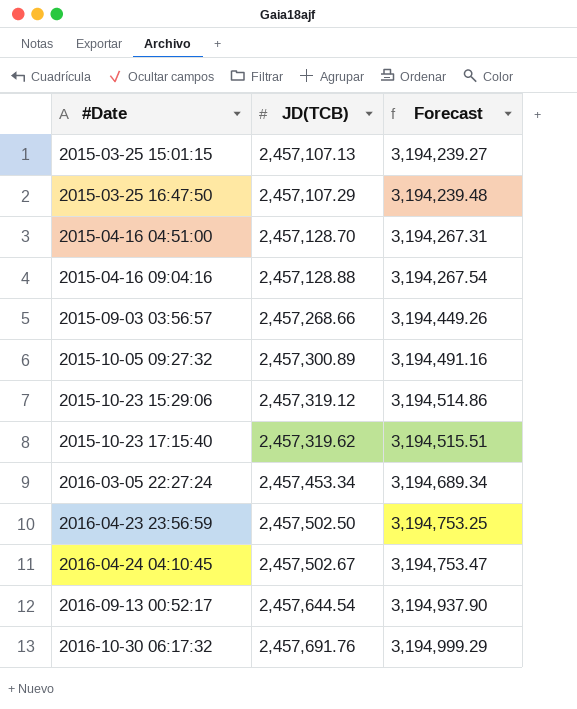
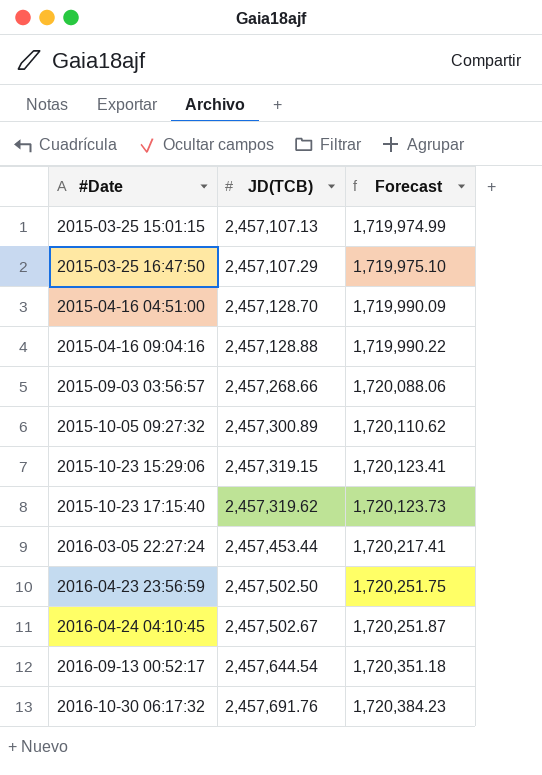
column Forecast | formula: [JD(TCB)] * 1.3 -> [JD(TCB)] * 0.7
2015-10-23 15:29:06 | JD(TCB): 2,457,319.12 -> 2,457,319.15
2016-03-05 22:27:24 | JD(TCB): 2,457,453.34 -> 2,457,453.44

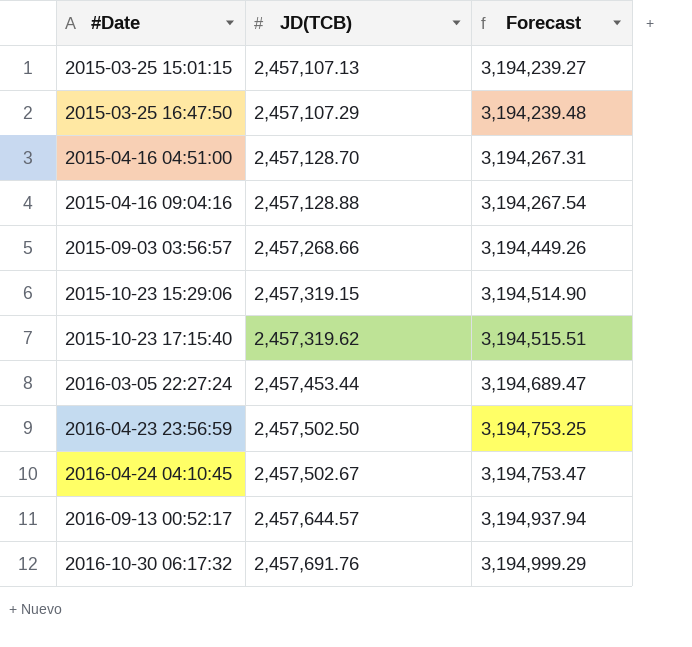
column Forecast | formula: [JD(TCB)] * 0.7 -> [JD(TCB)] * 1.3
row 2015-10-05 09:27:32: 2,457,300.89 | 1,720,110.62 -> none
2016-09-13 00:52:17 | JD(TCB): 2,457,644.54 -> 2,457,644.57

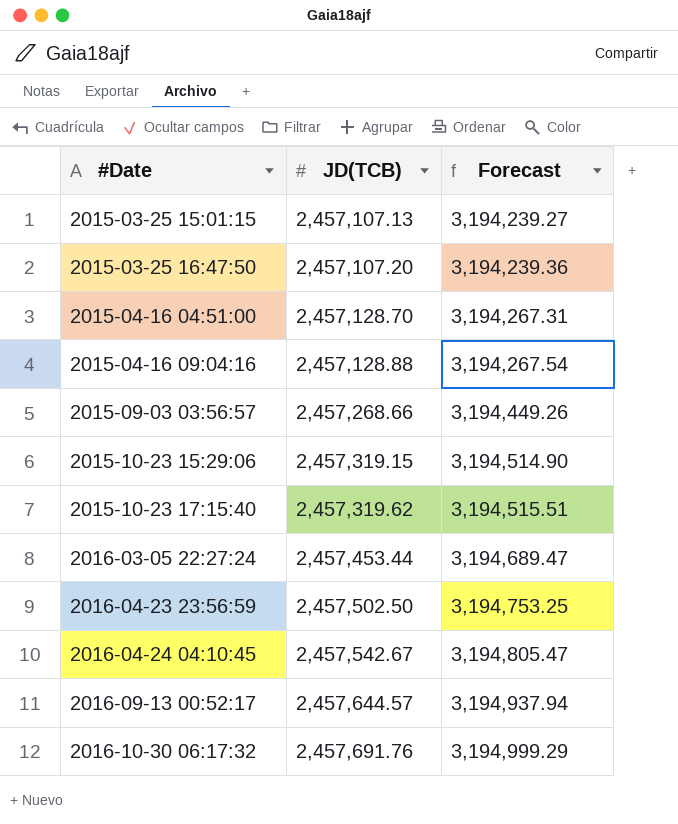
2015-03-25 16:47:50 | JD(TCB): 2,457,107.29 -> 2,457,107.20
2015-03-25 16:47:50 | Forecast: 3,194,239.48 -> 3,194,239.36
2016-04-24 04:10:45 | JD(TCB): 2,457,502.67 -> 2,457,542.67
2016-04-24 04:10:45 | Forecast: 3,194,753.47 -> 3,194,805.47

